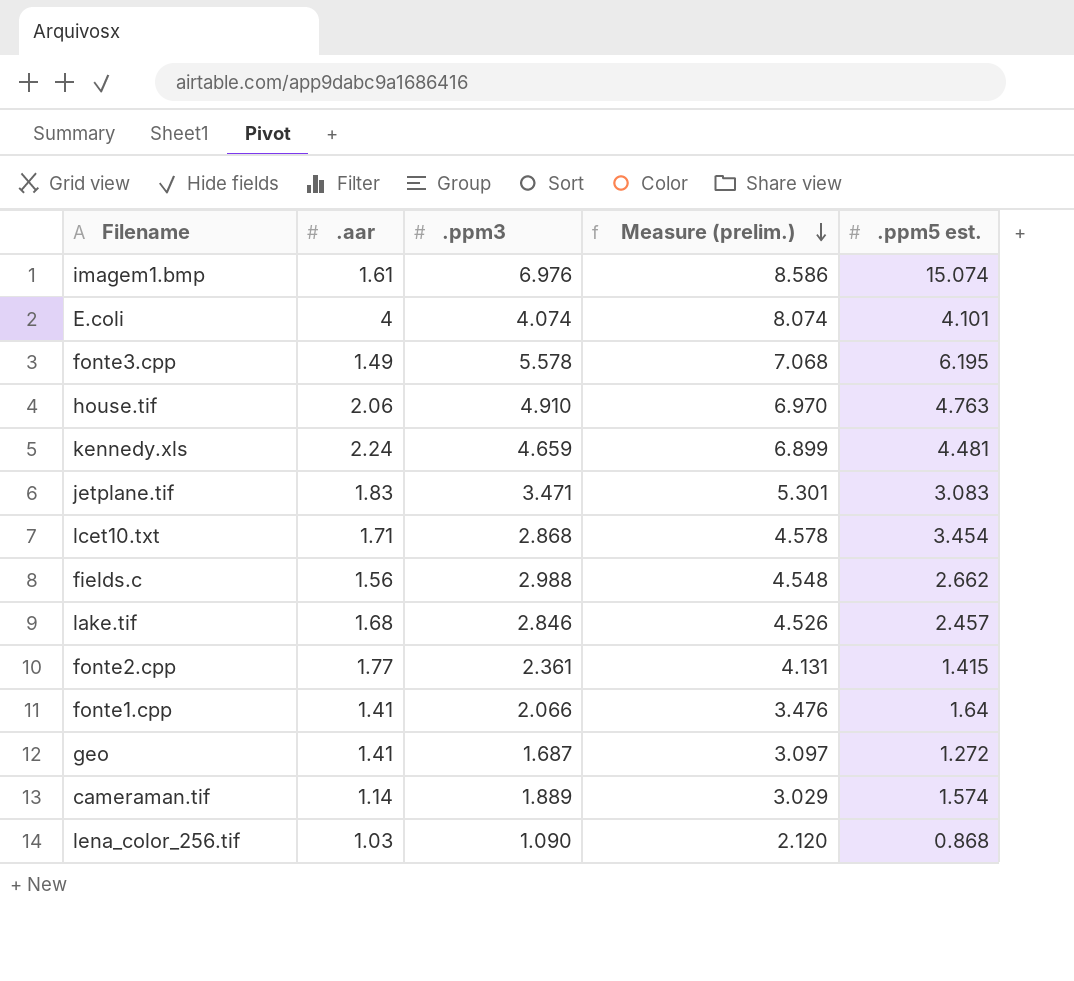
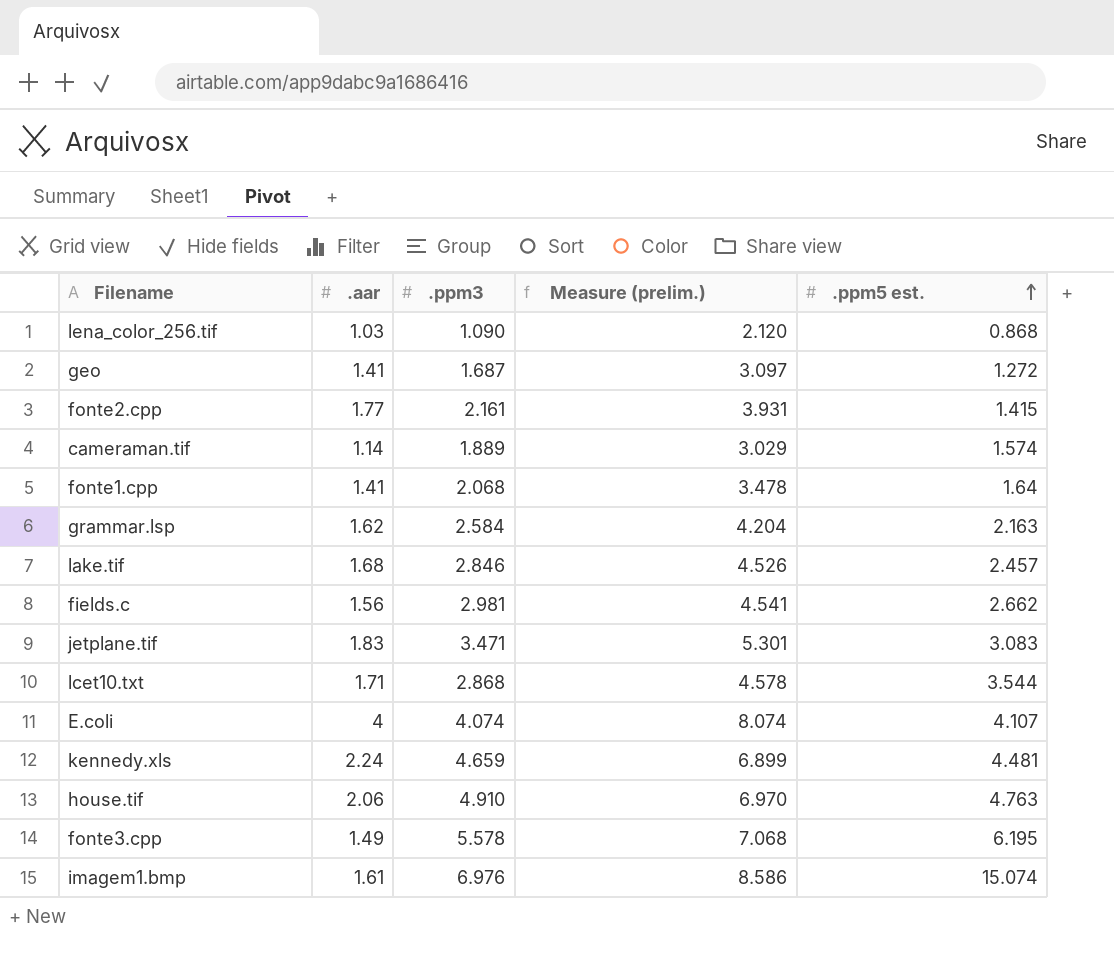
row order: Measure (prelim.) descending -> .ppm5 est. ascending
fonte2.cpp | .ppm3: 2.361 -> 2.161
fonte2.cpp | Measure (prelim.): 4.131 -> 3.931
fonte1.cpp | .ppm3: 2.066 -> 2.068
fonte1.cpp | Measure (prelim.): 3.476 -> 3.478
row grammar.lsp: none -> 1.62 | 2.584 | 4.204 | 2.163
fields.c | .ppm3: 2.988 -> 2.981
fields.c | Measure (prelim.): 4.548 -> 4.541
lcet10.txt | .ppm5 est.: 3.454 -> 3.544
E.coli | .ppm5 est.: 4.101 -> 4.107

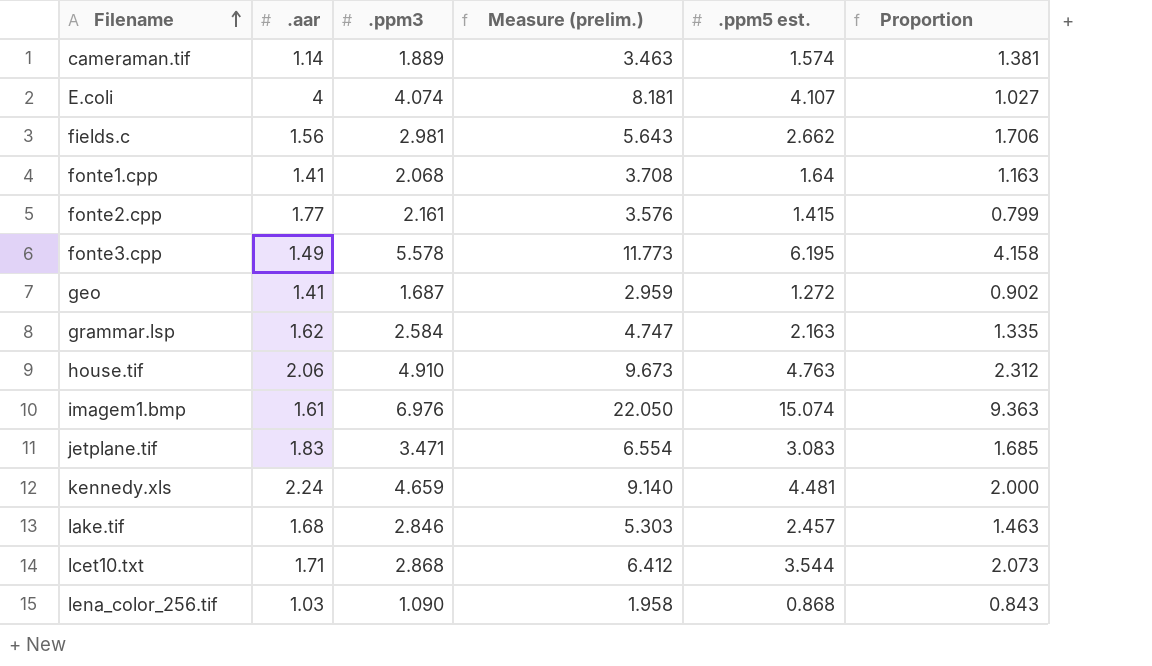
row order: .ppm5 est. ascending -> Filename ascending
column Measure (prelim.) | formula: [.aar] + [.ppm3] -> [.ppm3] + [.ppm5 est.]
column Proportion | formula: none -> [.ppm5 est.] / [.aar]

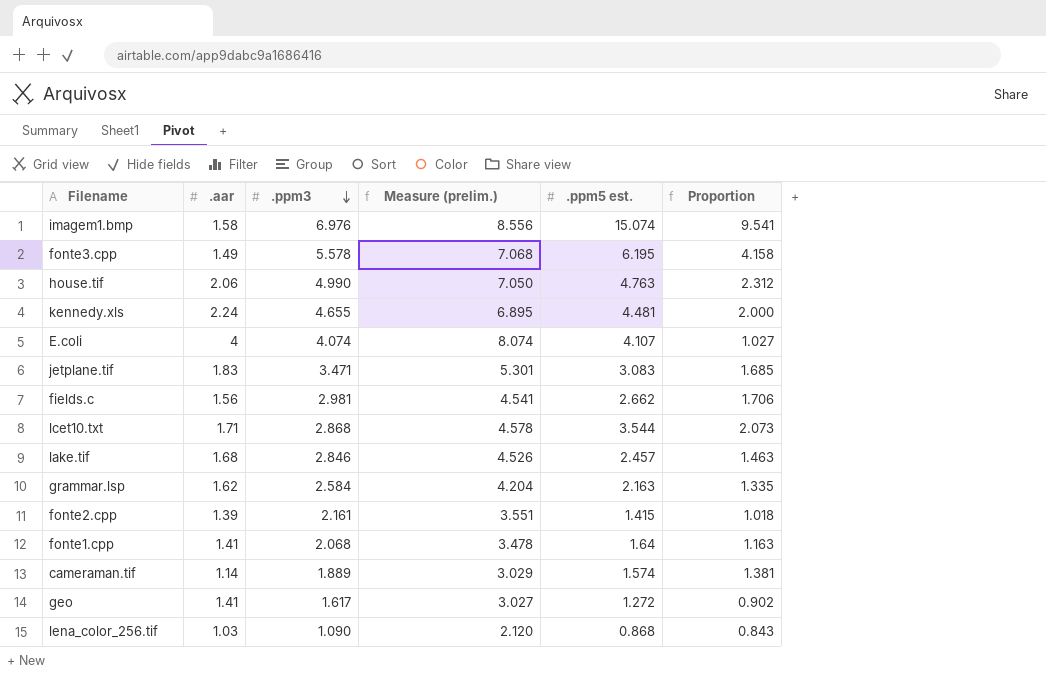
row order: Filename ascending -> .ppm3 descending
column Measure (prelim.) | formula: [.ppm3] + [.ppm5 est.] -> [.aar] + [.ppm3]
imagem1.bmp | .aar: 1.61 -> 1.58
imagem1.bmp | Proportion: 9.363 -> 9.541
house.tif | .ppm3: 4.910 -> 4.990
kennedy.xls | .ppm3: 4.659 -> 4.655
fonte2.cpp | .aar: 1.77 -> 1.39
fonte2.cpp | Proportion: 0.799 -> 1.018
geo | .ppm3: 1.687 -> 1.617

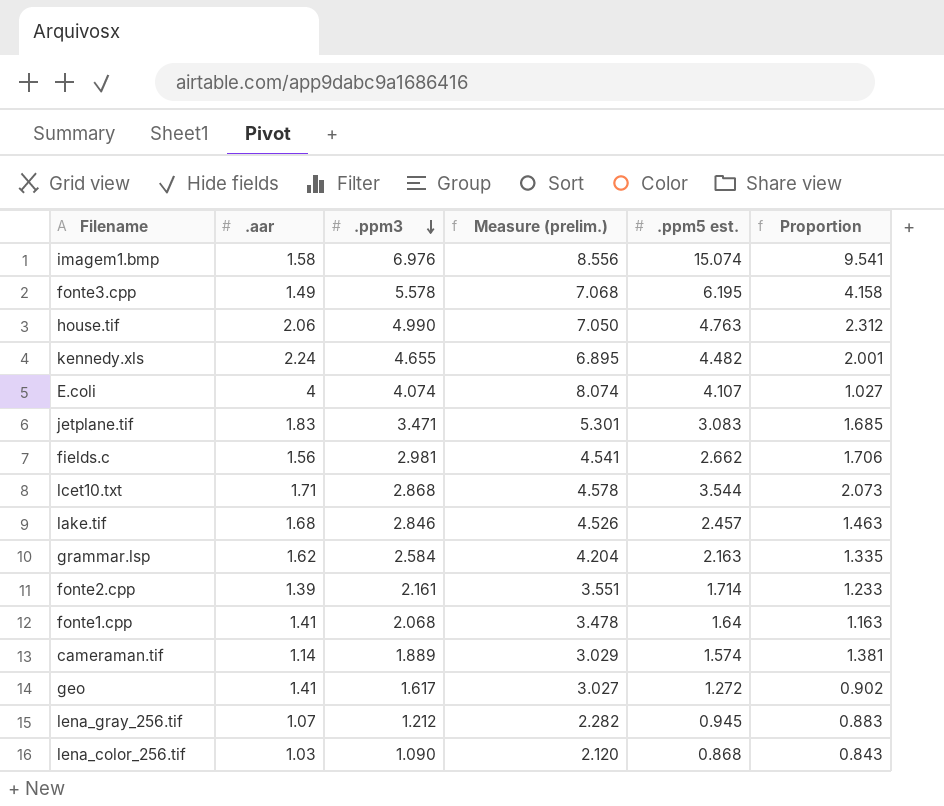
kennedy.xls | .ppm5 est.: 4.481 -> 4.482
kennedy.xls | Proportion: 2.000 -> 2.001
fonte2.cpp | .ppm5 est.: 1.415 -> 1.714
fonte2.cpp | Proportion: 1.018 -> 1.233
row lena_gray_256.tif: none -> 1.07 | 1.212 | 2.282 | 0.945 | 0.883

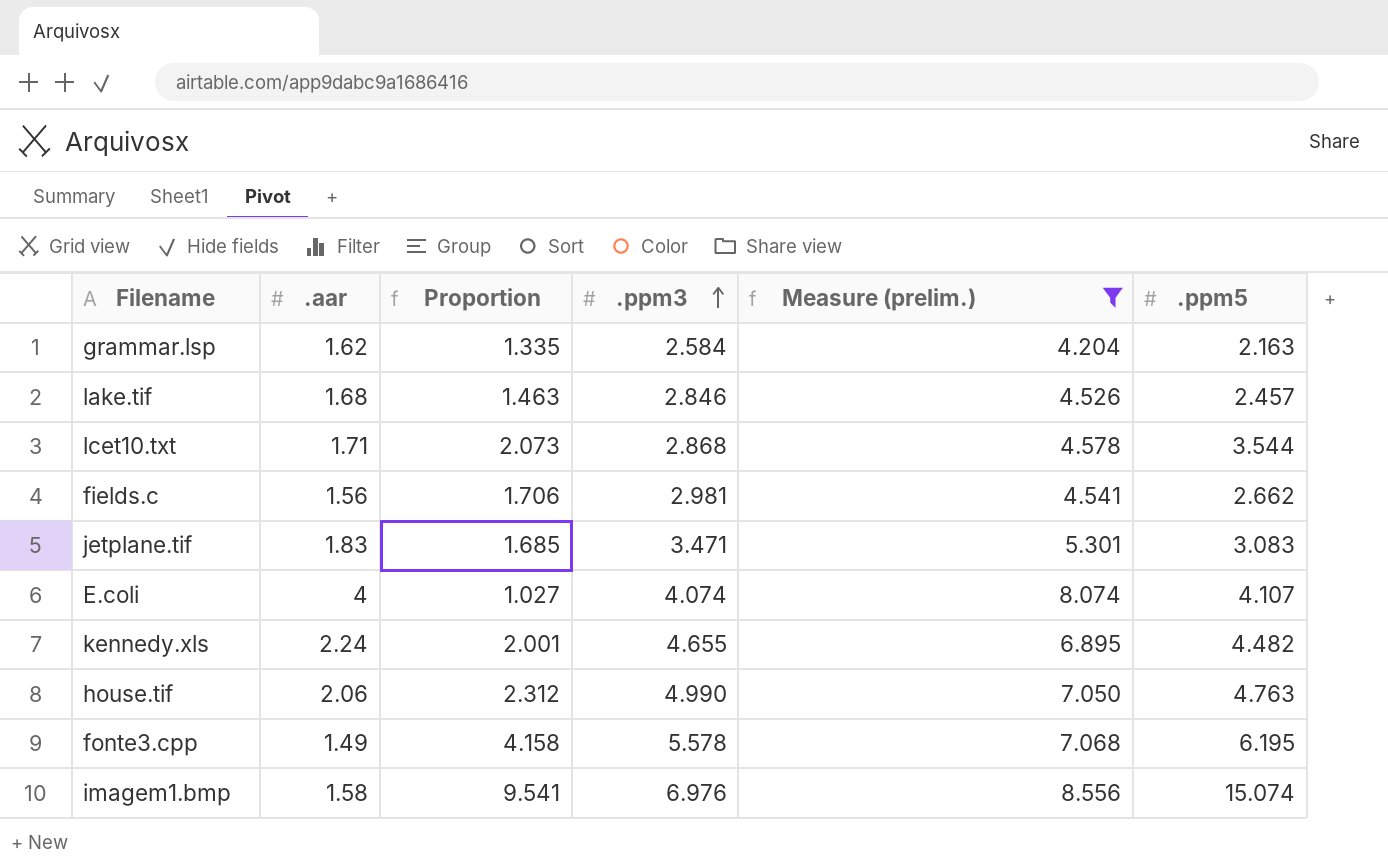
filter: none -> Measure (prelim.) >= 4.204
row order: .ppm3 descending -> .ppm3 ascending
column Proportion | position: 6 -> 3
column name: .ppm5 est. -> .ppm5

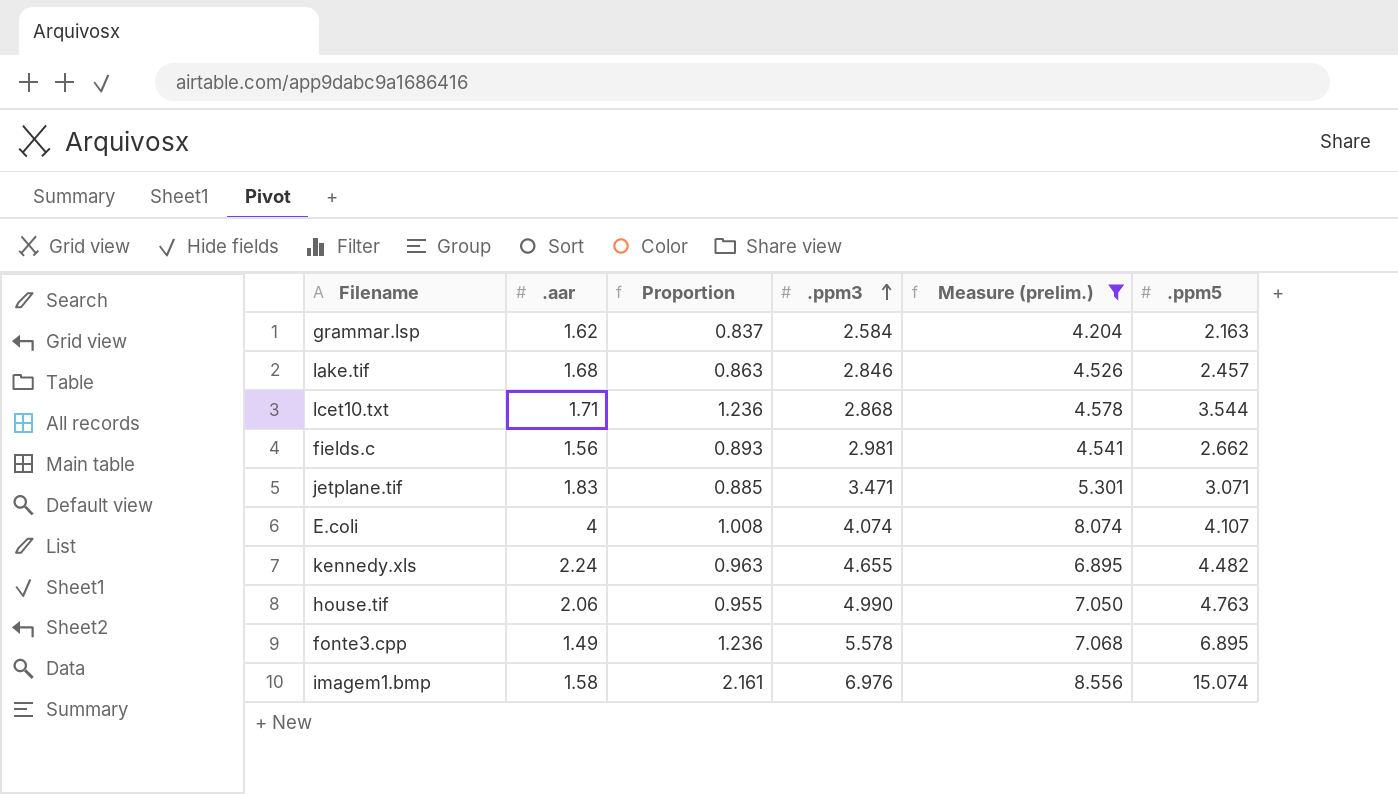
column Proportion | formula: [.ppm5] / [.aar] -> [.ppm5] / [.ppm3]
jetplane.tif | .ppm5: 3.083 -> 3.071
fonte3.cpp | .ppm5: 6.195 -> 6.895

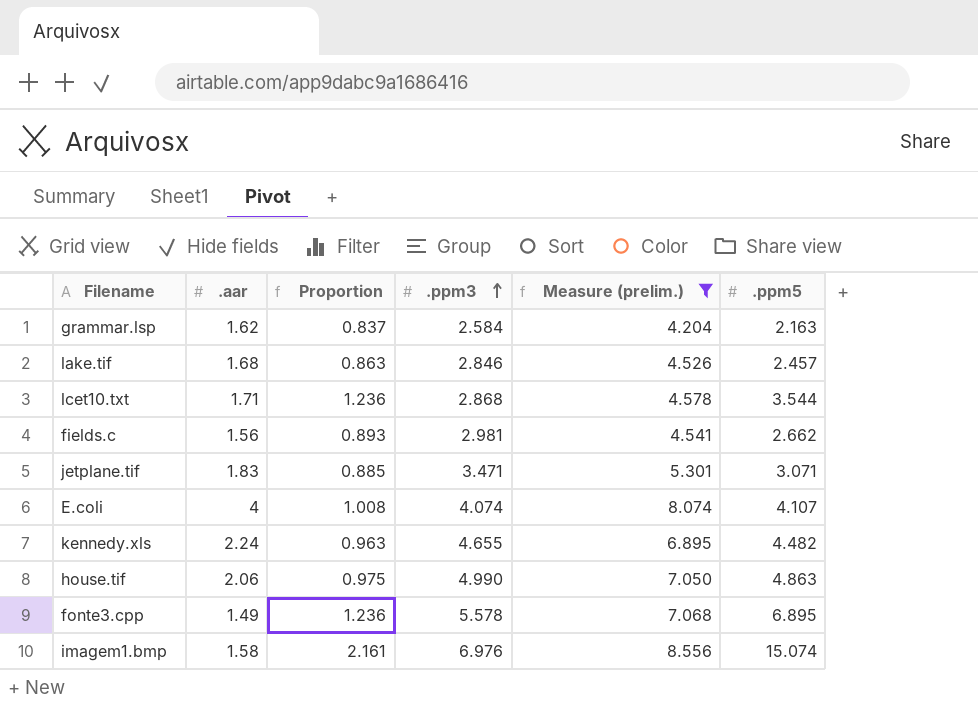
house.tif | Proportion: 0.955 -> 0.975
house.tif | .ppm5: 4.763 -> 4.863

